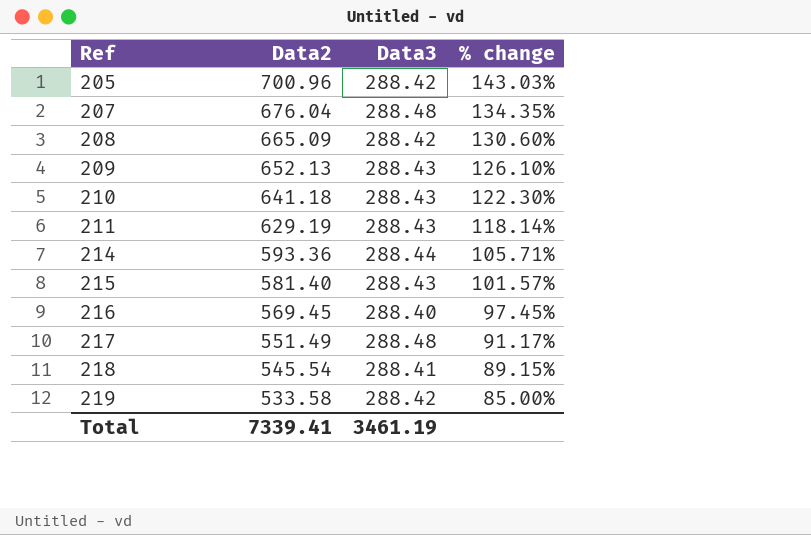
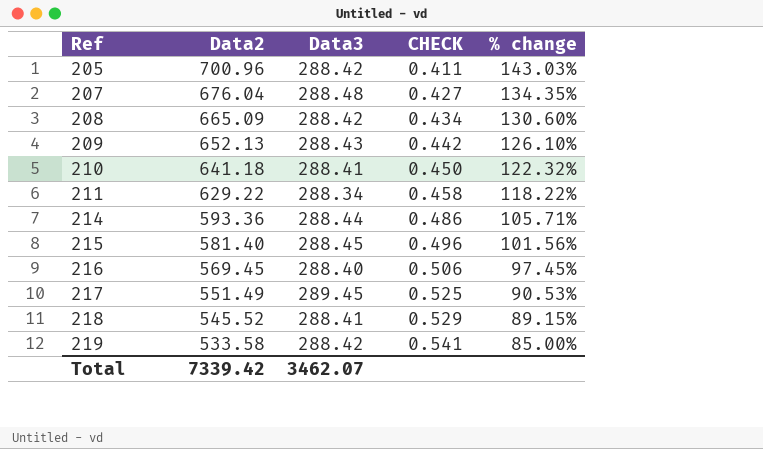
column CHECK | formula: none -> [Data3] / [Data2]
210 | Data3: 288.43 -> 288.41
210 | % change: 122.30% -> 122.32%
211 | Data2: 629.19 -> 629.22
211 | Data3: 288.43 -> 288.34
211 | % change: 118.14% -> 118.22%
215 | Data3: 288.43 -> 288.45
215 | % change: 101.57% -> 101.56%
217 | Data3: 288.48 -> 289.45
217 | % change: 91.17% -> 90.53%
218 | Data2: 545.54 -> 545.52
Total | Data2: 7339.41 -> 7339.42
Total | Data3: 3461.19 -> 3462.07

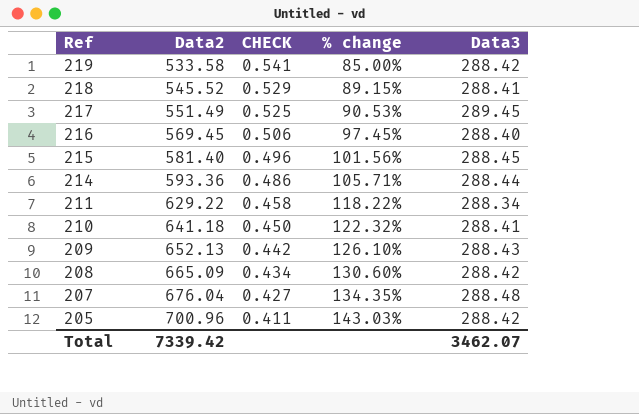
row order: Ref ascending -> Ref descending
column Data3 | position: 3 -> 5

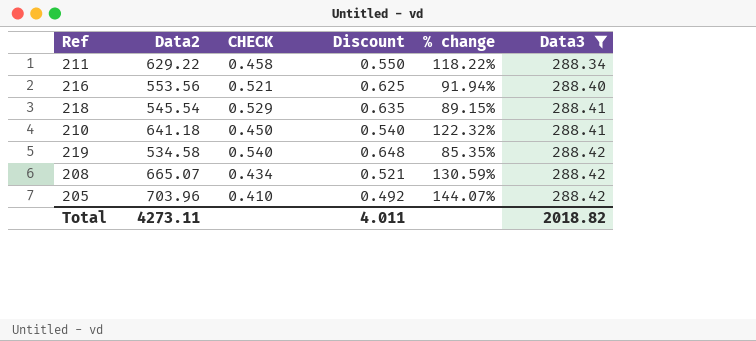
filter: none -> Data3 <= 288.42
row order: Ref descending -> Data3 ascending
column Discount | formula: none -> [CHECK] * 1.2
216 | Data2: 569.45 -> 553.56
216 | CHECK: 0.506 -> 0.521
216 | % change: 97.45% -> 91.94%
218 | Data2: 545.52 -> 545.54
219 | Data2: 533.58 -> 534.58
219 | CHECK: 0.541 -> 0.540
219 | % change: 85.00% -> 85.35%
208 | Data2: 665.09 -> 665.07
208 | % change: 130.60% -> 130.59%
205 | Data2: 700.96 -> 703.96
205 | CHECK: 0.411 -> 0.410
205 | % change: 143.03% -> 144.07%
Total | Data2: 7339.42 -> 4273.11
Total | Data3: 3462.07 -> 2018.82

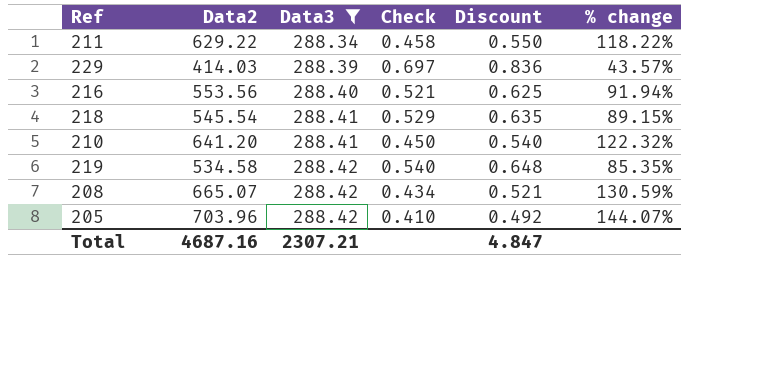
column Data3 | position: 6 -> 3
column name: CHECK -> Check
row 229: none -> 414.03 | 288.39 | 0.697 | 0.836 | 43.57%
210 | Data2: 641.18 -> 641.20
Total | Data2: 4273.11 -> 4687.16
Total | Data3: 2018.82 -> 2307.21
Total | Discount: 4.011 -> 4.847

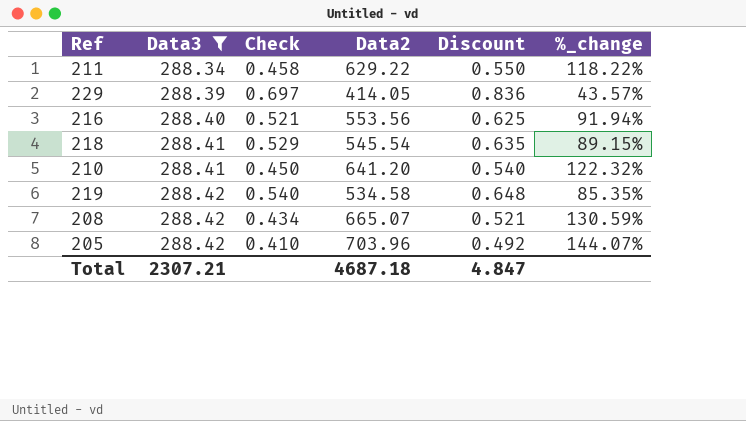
column Data2 | position: 2 -> 4
column name: % change -> %_change
229 | Data2: 414.03 -> 414.05
Total | Data2: 4687.16 -> 4687.18

